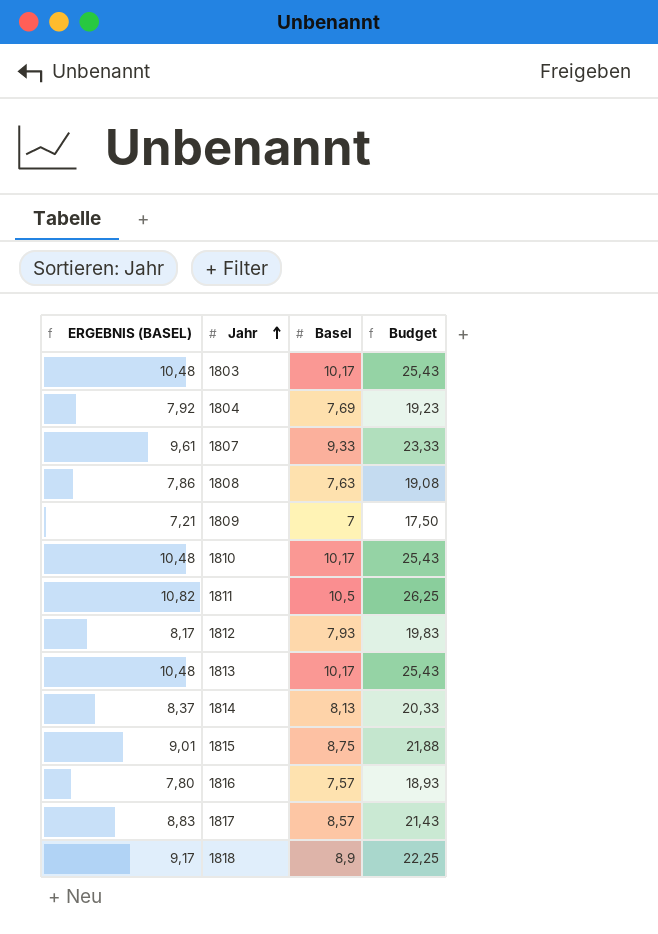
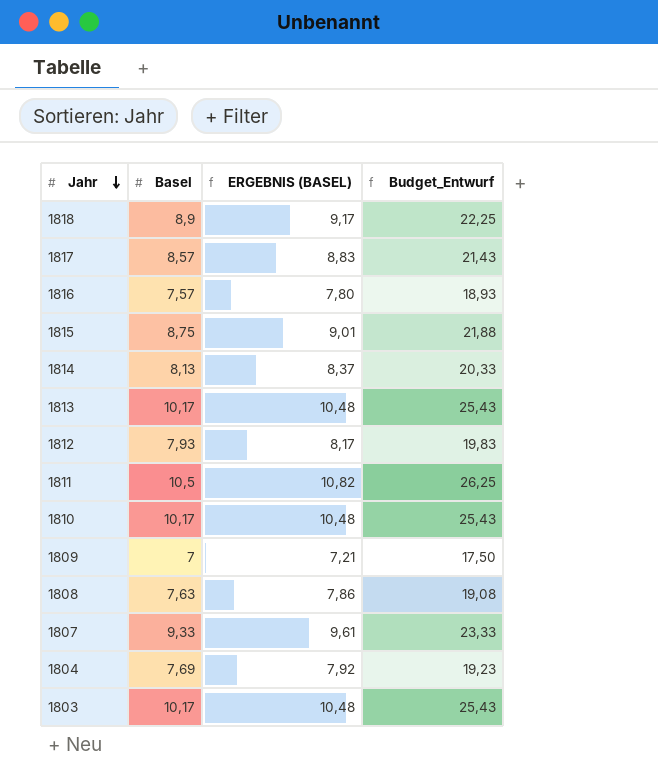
row order: Jahr ascending -> Jahr descending
column ERGEBNIS (BASEL) | position: 1 -> 3
column name: Budget -> Budget_Entwurf

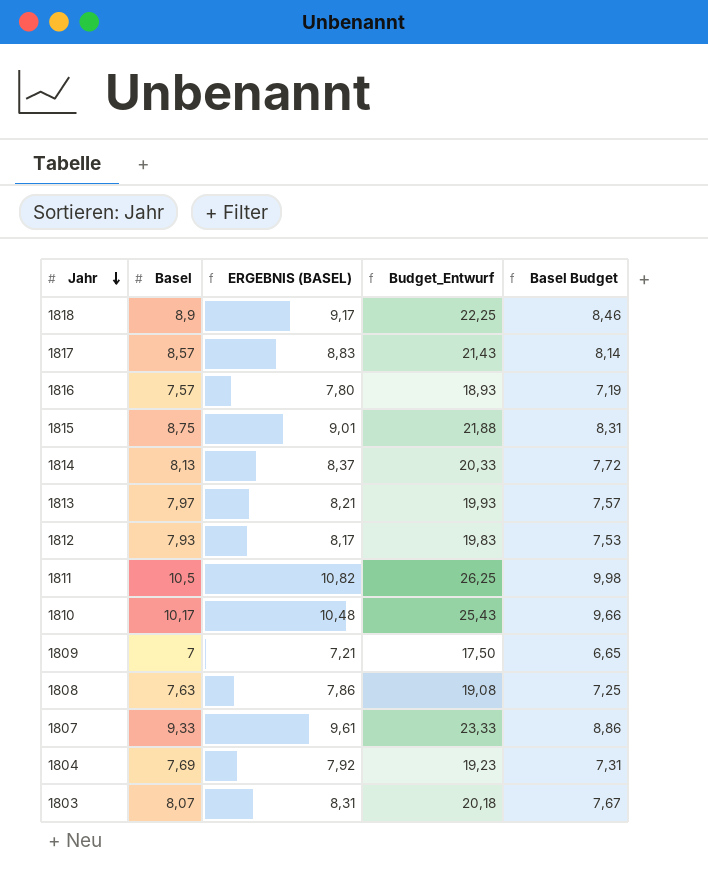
column Basel Budget | formula: none -> [Basel] * 0,95
1813 | Basel: 10,17 -> 7,97
1813 | ERGEBNIS (BASEL): 10,48 -> 8,21
1813 | Budget_Entwurf: 25,43 -> 19,93
1803 | Basel: 10,17 -> 8,07
1803 | ERGEBNIS (BASEL): 10,48 -> 8,31
1803 | Budget_Entwurf: 25,43 -> 20,18

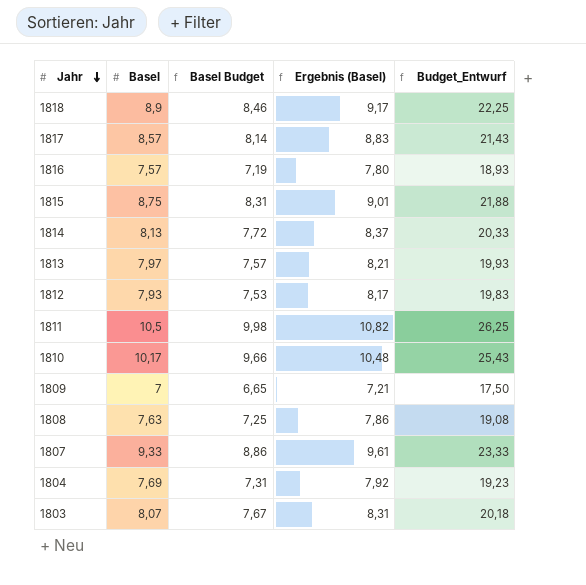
column Basel Budget | position: 5 -> 3
column name: ERGEBNIS (BASEL) -> Ergebnis (Basel)

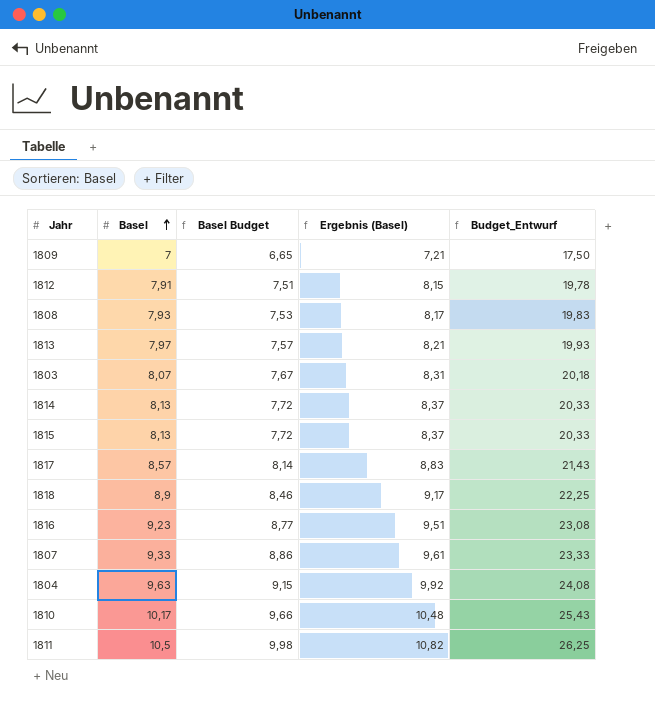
row order: Jahr descending -> Basel ascending
1812 | Basel: 7,93 -> 7,91
1812 | Basel Budget: 7,53 -> 7,51
1812 | Ergebnis (Basel): 8,17 -> 8,15
1812 | Budget_Entwurf: 19,83 -> 19,78
1808 | Basel: 7,63 -> 7,93
1808 | Basel Budget: 7,25 -> 7,53
1808 | Ergebnis (Basel): 7,86 -> 8,17
1808 | Budget_Entwurf: 19,08 -> 19,83
1815 | Basel: 8,75 -> 8,13
1815 | Basel Budget: 8,31 -> 7,72
1815 | Ergebnis (Basel): 9,01 -> 8,37
1815 | Budget_Entwurf: 21,88 -> 20,33
1816 | Basel: 7,57 -> 9,23
1816 | Basel Budget: 7,19 -> 8,77
1816 | Ergebnis (Basel): 7,80 -> 9,51
1816 | Budget_Entwurf: 18,93 -> 23,08
1804 | Basel: 7,69 -> 9,63
1804 | Basel Budget: 7,31 -> 9,15
1804 | Ergebnis (Basel): 7,92 -> 9,92
1804 | Budget_Entwurf: 19,23 -> 24,08

